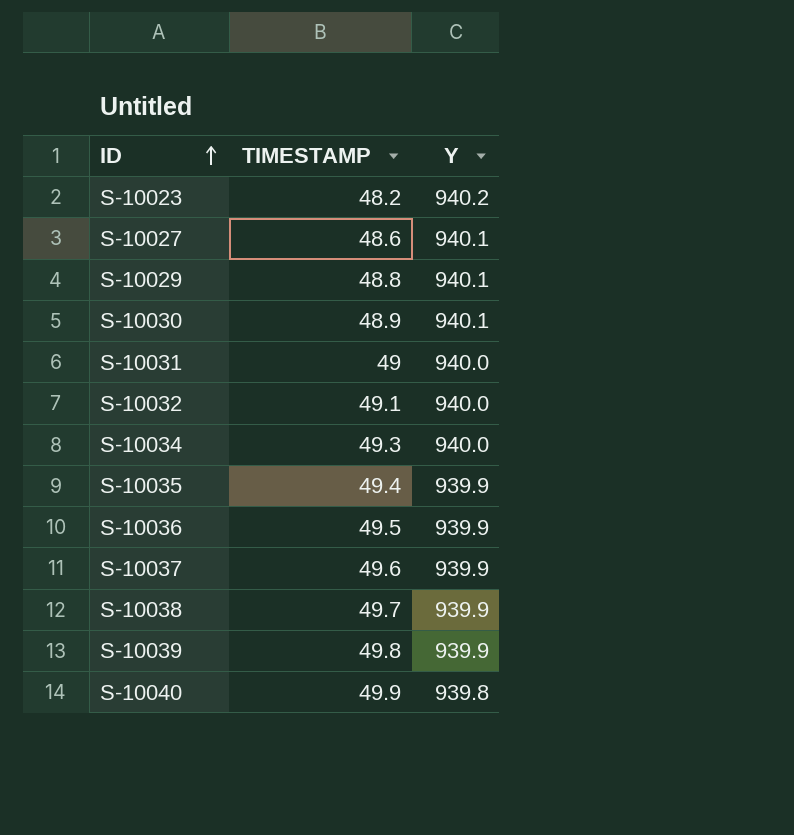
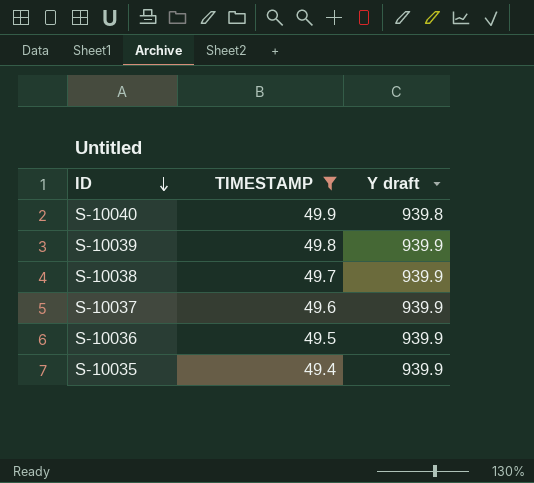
filter: none -> TIMESTAMP >= 49.4
row order: ID ascending -> ID descending
column name: Y -> Y draft

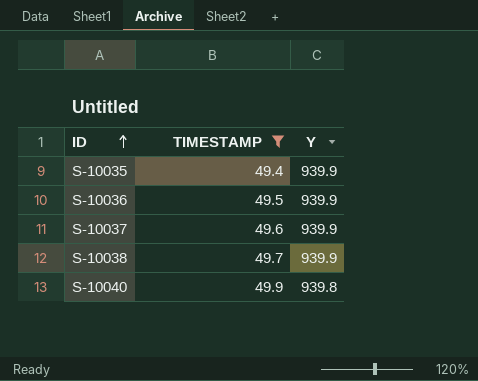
row order: ID descending -> ID ascending
column name: Y draft -> Y
row S-10039: 49.8 | 939.9 -> none

